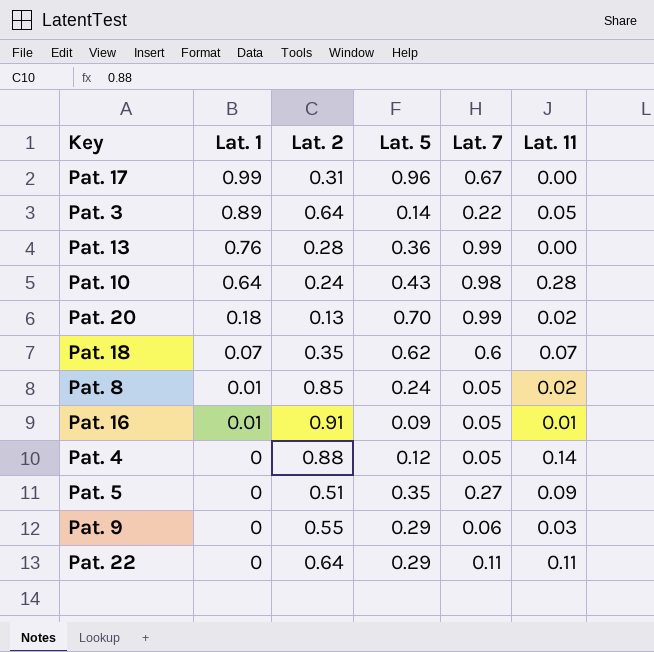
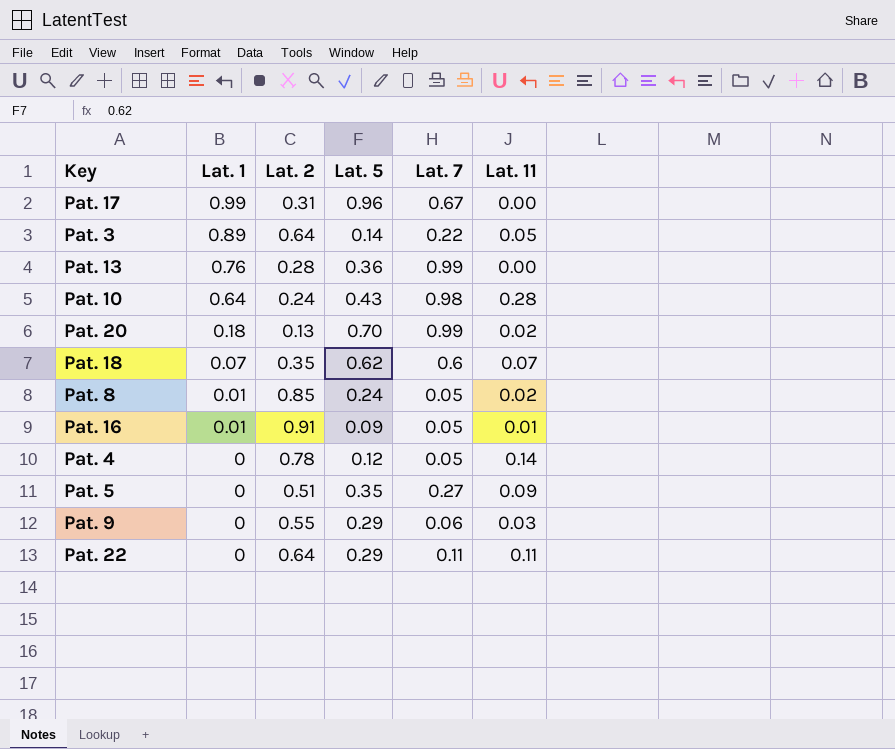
Pat. 4 | Lat. 2: 0.88 -> 0.78

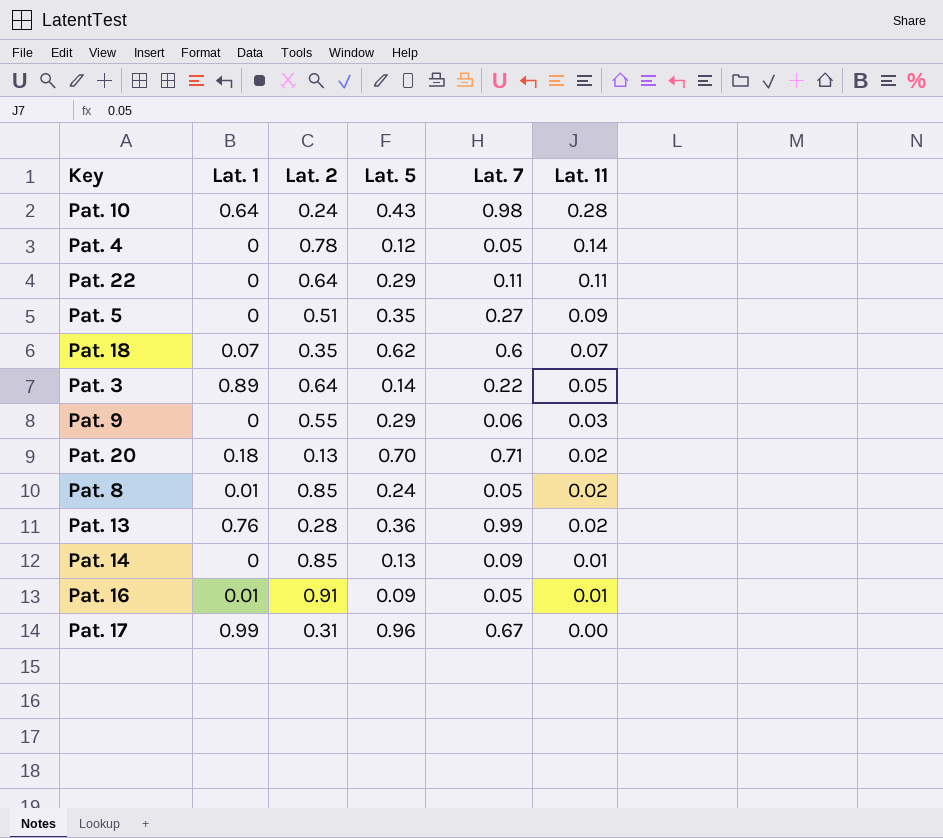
row order: Lat. 1 descending -> Lat. 11 descending
Pat. 20 | Lat. 7: 0.99 -> 0.71
Pat. 13 | Lat. 11: 0.00 -> 0.02
row Pat. 14: none -> 0 | 0.85 | 0.13 | 0.09 | 0.01

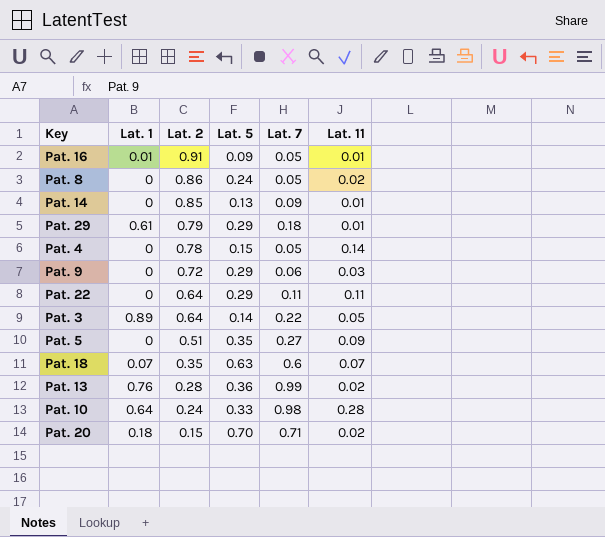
row order: Lat. 11 descending -> Lat. 2 descending
row Pat. 17: 0.99 | 0.31 | 0.96 | 0.67 | 0.00 -> none
Pat. 8 | Lat. 1: 0.01 -> 0
Pat. 8 | Lat. 2: 0.85 -> 0.86
row Pat. 29: none -> 0.61 | 0.79 | 0.29 | 0.18 | 0.01
Pat. 4 | Lat. 5: 0.12 -> 0.15
Pat. 9 | Lat. 2: 0.55 -> 0.72
Pat. 18 | Lat. 5: 0.62 -> 0.63
Pat. 10 | Lat. 5: 0.43 -> 0.33
Pat. 20 | Lat. 2: 0.13 -> 0.15

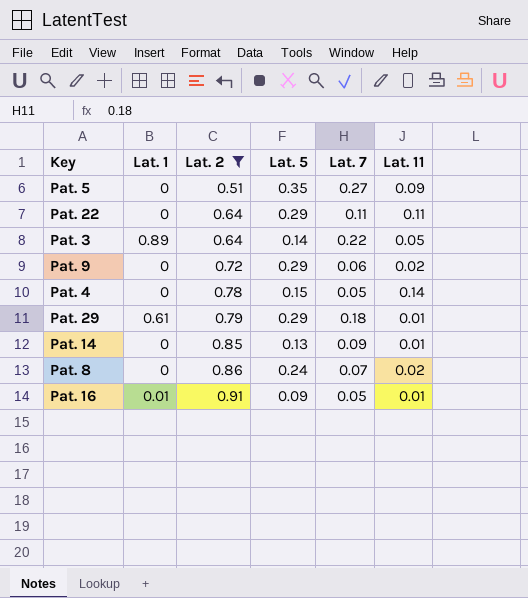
filter: none -> Lat. 2 >= 0.51
row order: Lat. 2 descending -> Lat. 2 ascending
Pat. 9 | Lat. 11: 0.03 -> 0.02
Pat. 8 | Lat. 7: 0.05 -> 0.07

